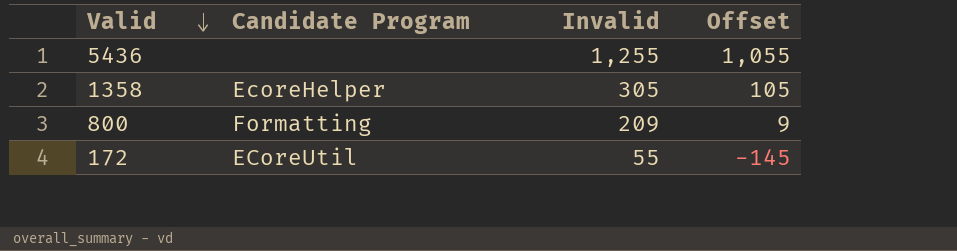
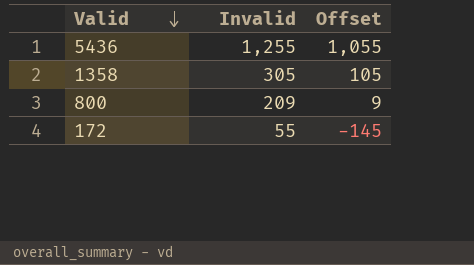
column Candidate Program | position: 2 -> none

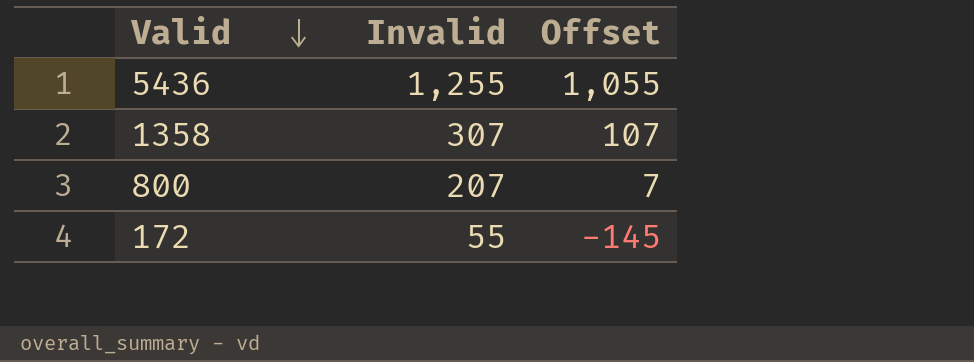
1358 | Invalid: 305 -> 307
1358 | Offset: 105 -> 107
800 | Invalid: 209 -> 207
800 | Offset: 9 -> 7

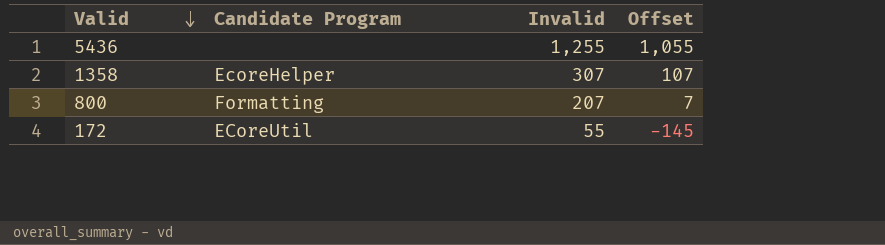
column Candidate Program | position: none -> 2

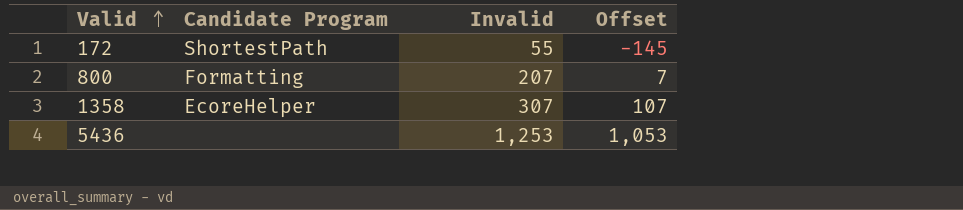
row order: Valid descending -> Valid ascending
172 | Candidate Program: ECoreUtil -> ShortestPath
5436 | Invalid: 1,255 -> 1,253
5436 | Offset: 1,055 -> 1,053

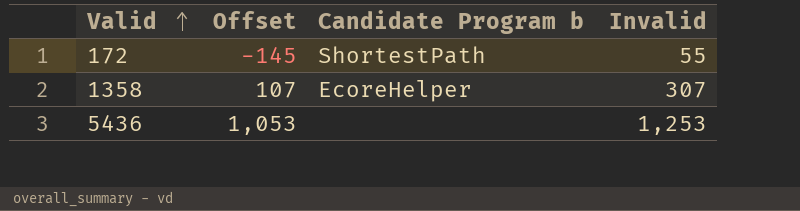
column Offset | position: 4 -> 2
column name: Candidate Program -> Candidate Program b
row 800: Formatting | 207 | 7 -> none

